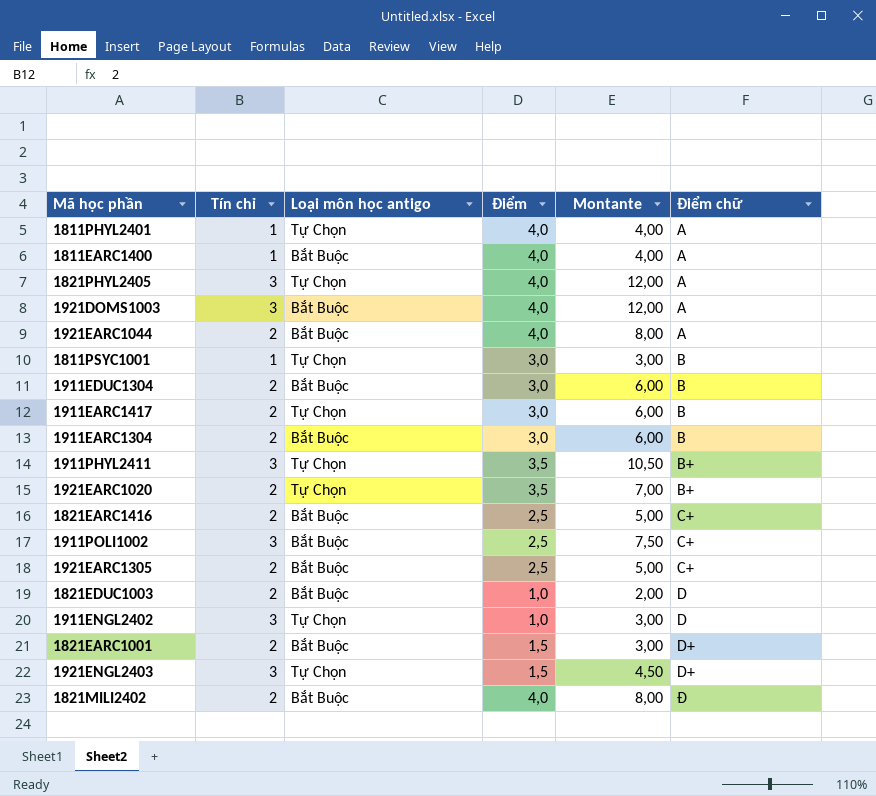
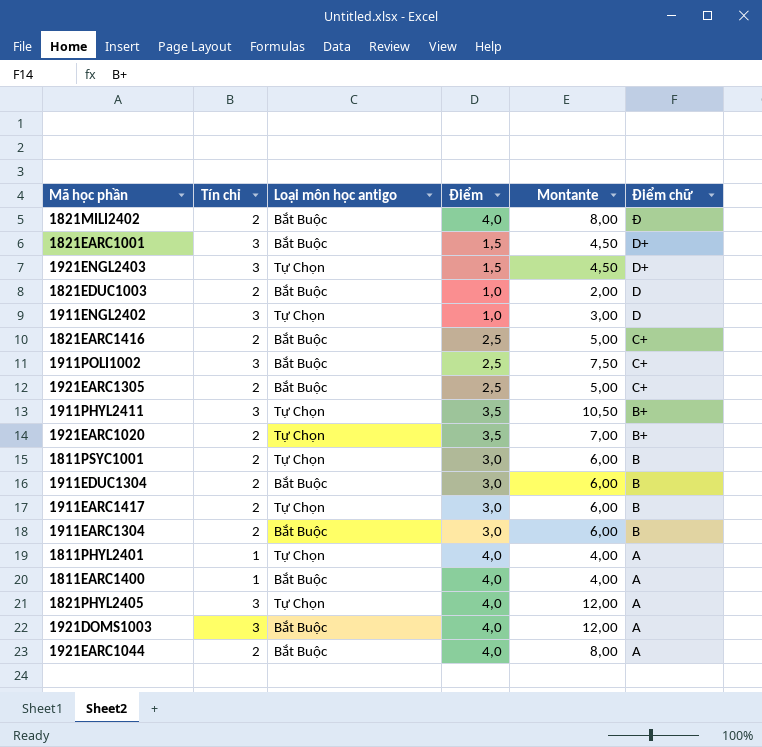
row order: Điểm chữ ascending -> Điểm chữ descending
1821EARC1001 | Tín chỉ: 2 -> 3
1821EARC1001 | Montante: 3,00 -> 4,50
1811PSYC1001 | Tín chỉ: 1 -> 2
1811PSYC1001 | Montante: 3,00 -> 6,00

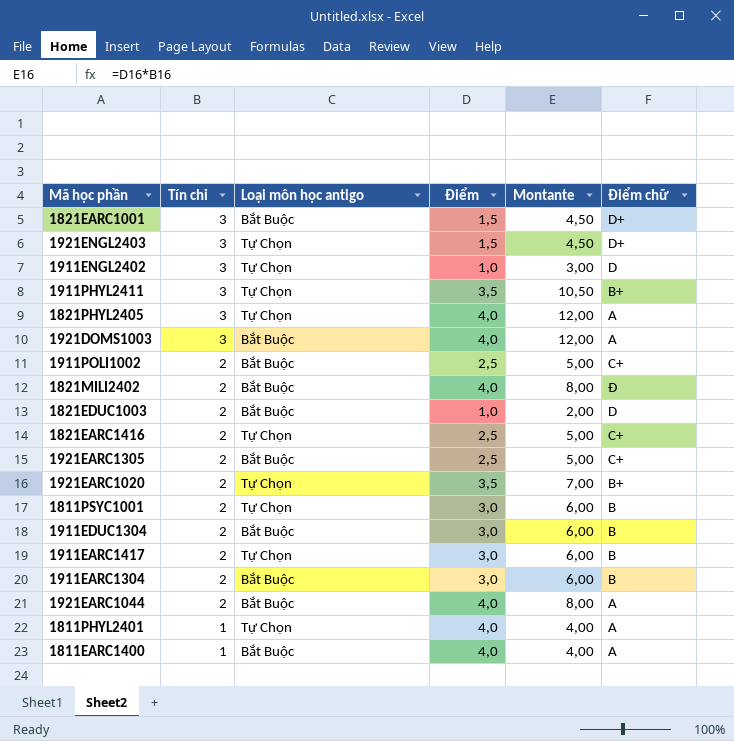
row order: Điểm chữ descending -> Tín chỉ descending
1911POLI1002 | Tín chỉ: 3 -> 2
1911POLI1002 | Montante: 7,50 -> 5,00
1821EARC1416 | Loại môn học antigo: Bắt Buộc -> Tự Chọn

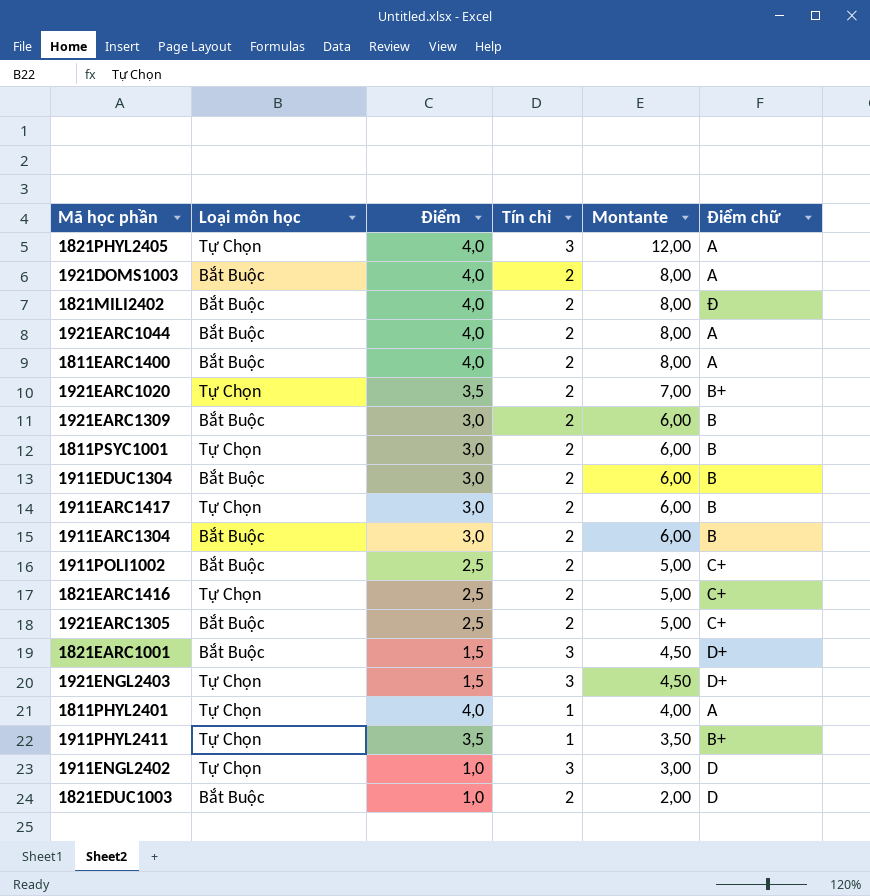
row order: Tín chỉ descending -> Montante descending
column name: Loại môn học antigo -> Loại môn học
column Tín chỉ | position: 2 -> 4
1921DOMS1003 | Tín chỉ: 3 -> 2
1921DOMS1003 | Montante: 12,00 -> 8,00
1811EARC1400 | Tín chỉ: 1 -> 2
1811EARC1400 | Montante: 4,00 -> 8,00
row 1921EARC1309: none -> Bắt Buộc | 3,0 | 2 | 6,00 | B
1911PHYL2411 | Tín chỉ: 3 -> 1
1911PHYL2411 | Montante: 10,50 -> 3,50

